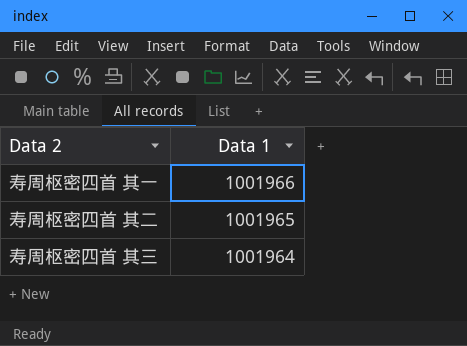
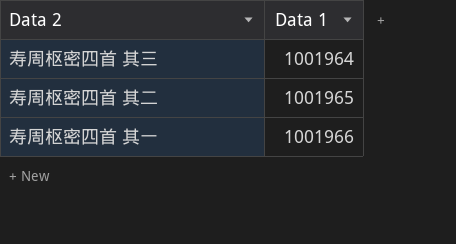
row order: Data 1 descending -> Data 1 ascending

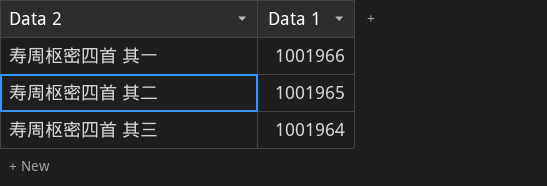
row order: Data 1 ascending -> Data 1 descending

